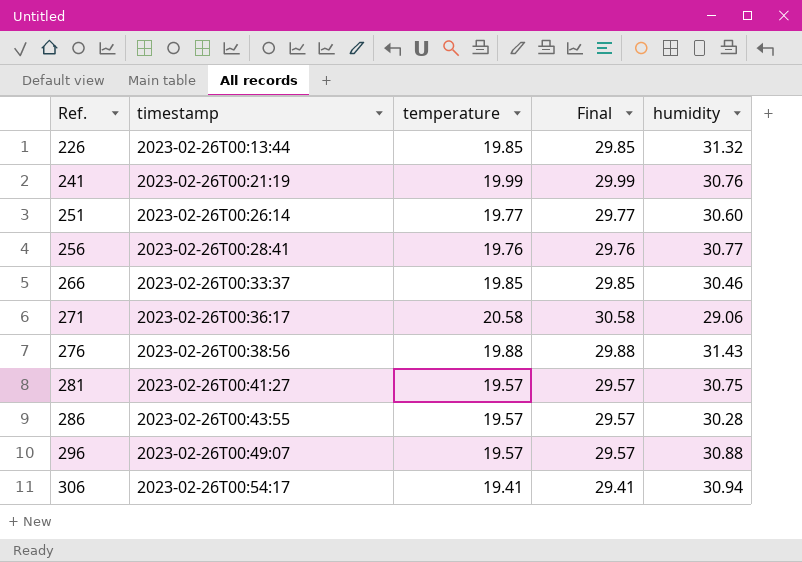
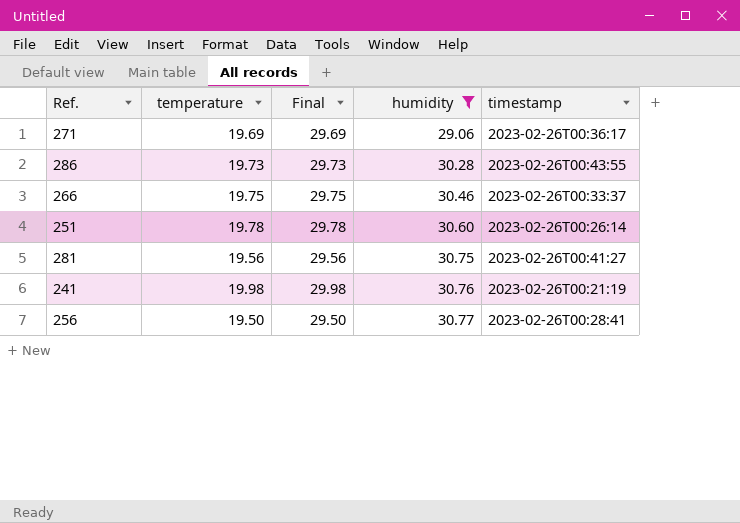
filter: none -> humidity <= 30.77
row order: Ref. ascending -> humidity ascending
column timestamp | position: 2 -> 5
271 | temperature: 20.58 -> 19.69
271 | Final: 30.58 -> 29.69
286 | temperature: 19.57 -> 19.73
286 | Final: 29.57 -> 29.73
266 | temperature: 19.85 -> 19.75
266 | Final: 29.85 -> 29.75
251 | temperature: 19.77 -> 19.78
251 | Final: 29.77 -> 29.78
281 | temperature: 19.57 -> 19.56
281 | Final: 29.57 -> 29.56
241 | temperature: 19.99 -> 19.98
241 | Final: 29.99 -> 29.98
256 | temperature: 19.76 -> 19.50
256 | Final: 29.76 -> 29.50

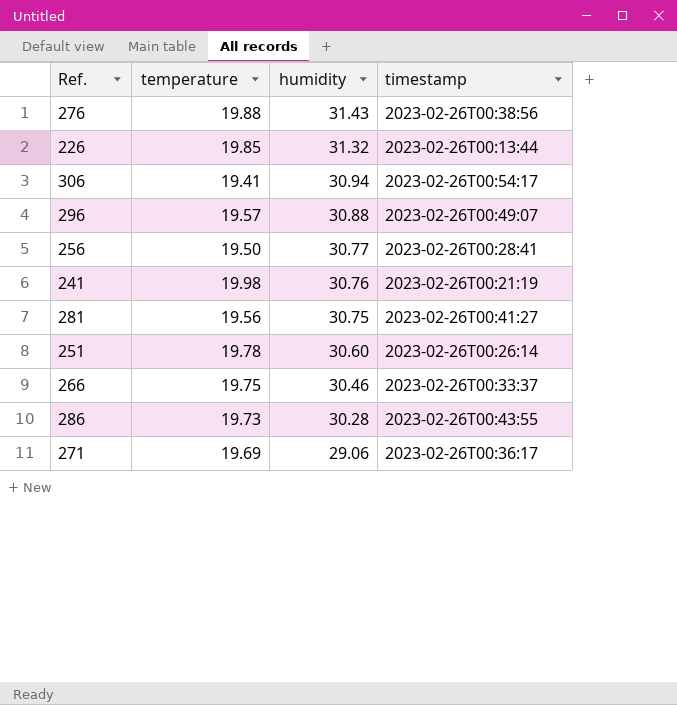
filter: humidity <= 30.77 -> none
row order: humidity ascending -> humidity descending
column Final | formula: [temperature] + 10 -> none

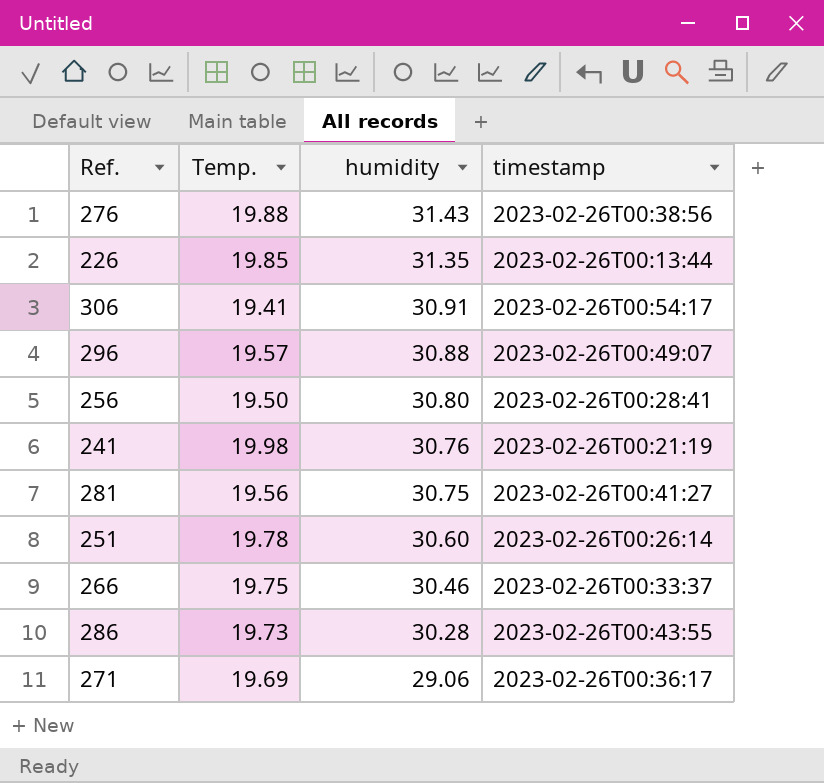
column name: temperature -> Temp.
226 | humidity: 31.32 -> 31.35
306 | humidity: 30.94 -> 30.91
256 | humidity: 30.77 -> 30.80

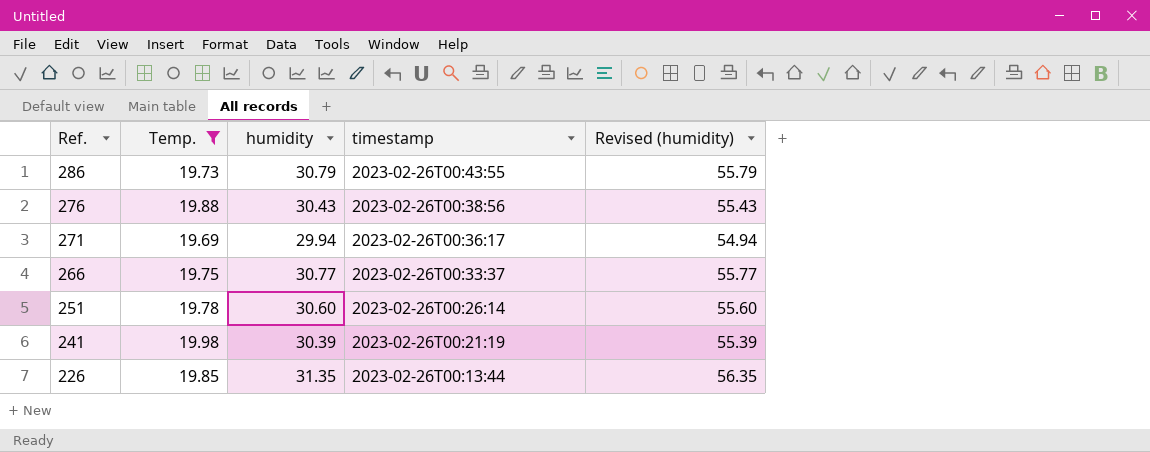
filter: none -> Temp. >= 19.69
row order: humidity descending -> Ref. descending
column Revised (humidity) | formula: none -> [humidity] + 25
286 | humidity: 30.28 -> 30.79
276 | humidity: 31.43 -> 30.43
271 | humidity: 29.06 -> 29.94
266 | humidity: 30.46 -> 30.77
241 | humidity: 30.76 -> 30.39

